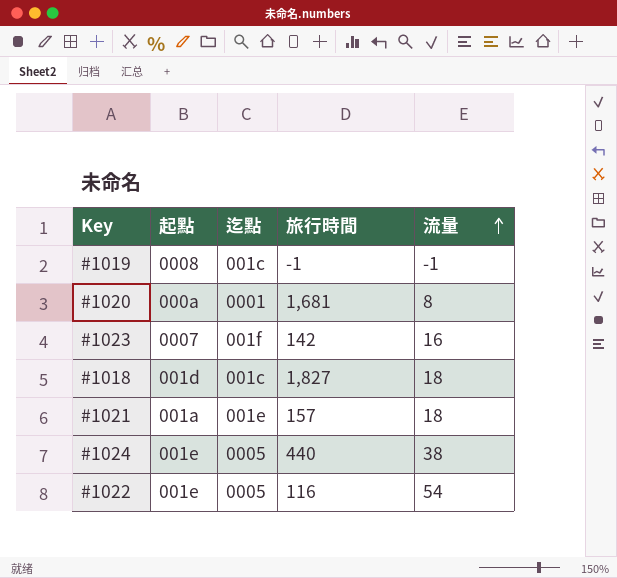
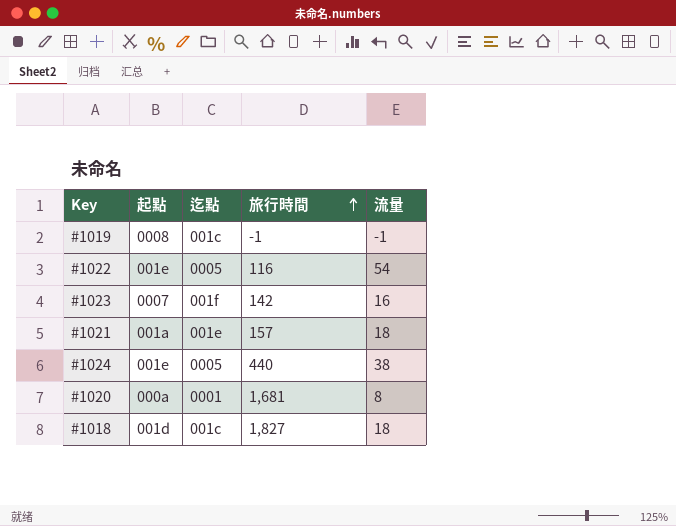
row order: 流量 ascending -> 旅行時間 ascending

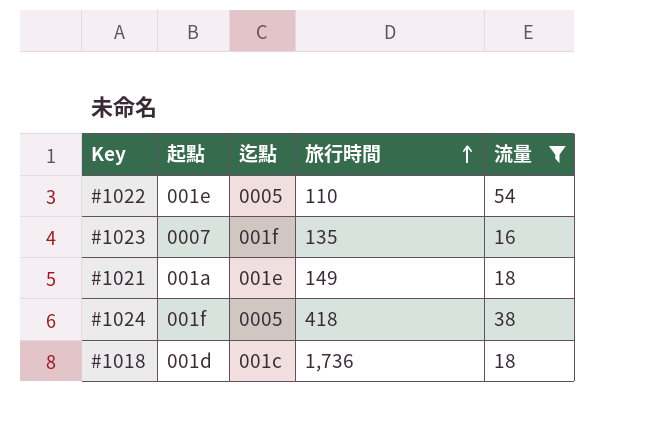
filter: none -> 流量 >= 16
#1022 | 旅行時間: 116 -> 110
#1023 | 旅行時間: 142 -> 135
#1021 | 旅行時間: 157 -> 149
#1024 | 起點: 001e -> 001f
#1024 | 旅行時間: 440 -> 418
#1018 | 旅行時間: 1,827 -> 1,736

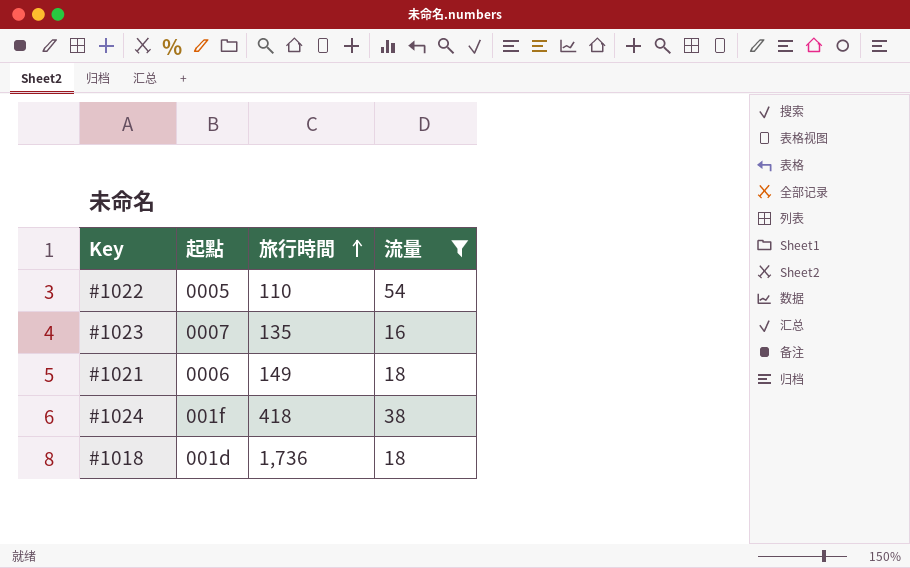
column 迄點 | position: 3 -> none
#1022 | 起點: 001e -> 0005
#1021 | 起點: 001a -> 0006

